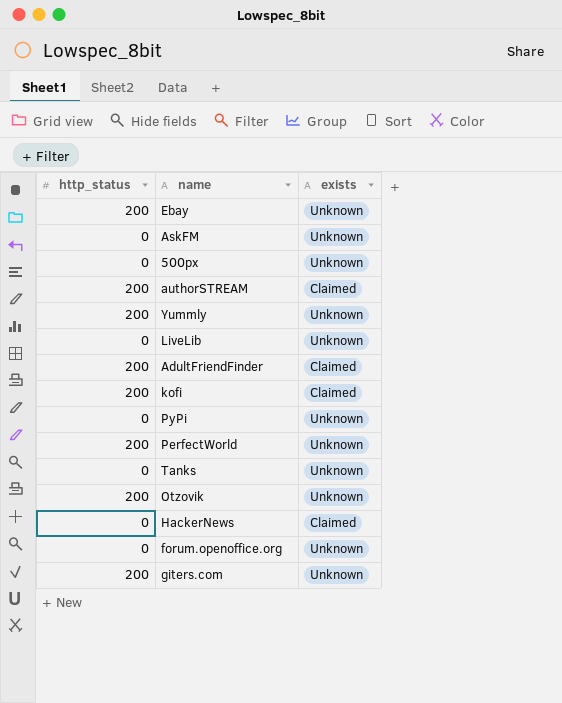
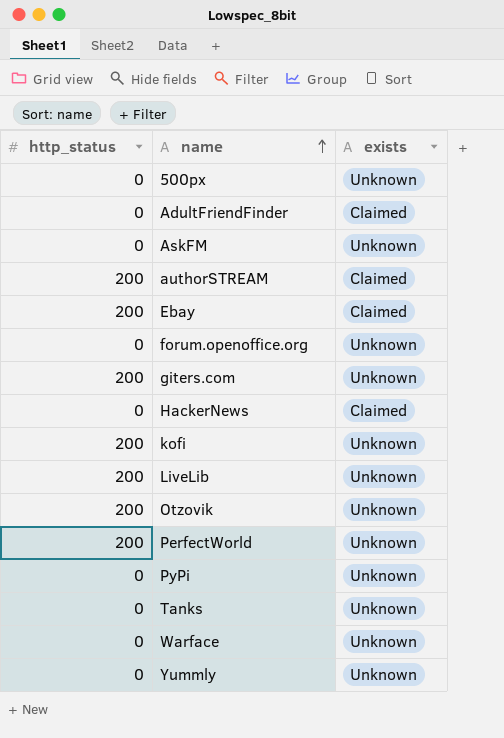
row order: none -> name ascending
AdultFriendFinder | http_status: 200 -> 0
Ebay | exists: Unknown -> Claimed
kofi | exists: Claimed -> Unknown
LiveLib | http_status: 0 -> 200
row Warface: none -> 0 | Unknown
Yummly | http_status: 200 -> 0

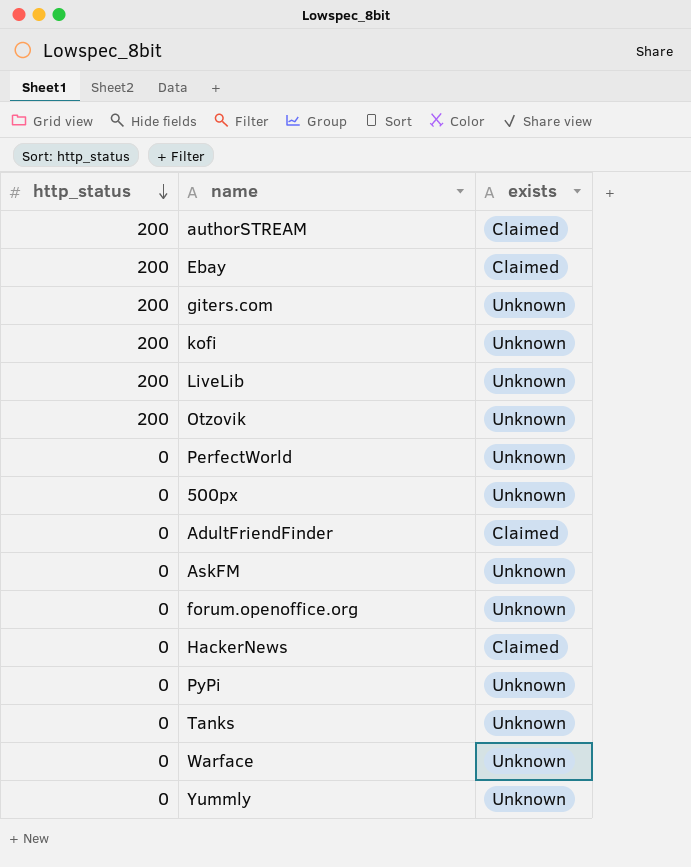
row order: name ascending -> http_status descending
PerfectWorld | http_status: 200 -> 0

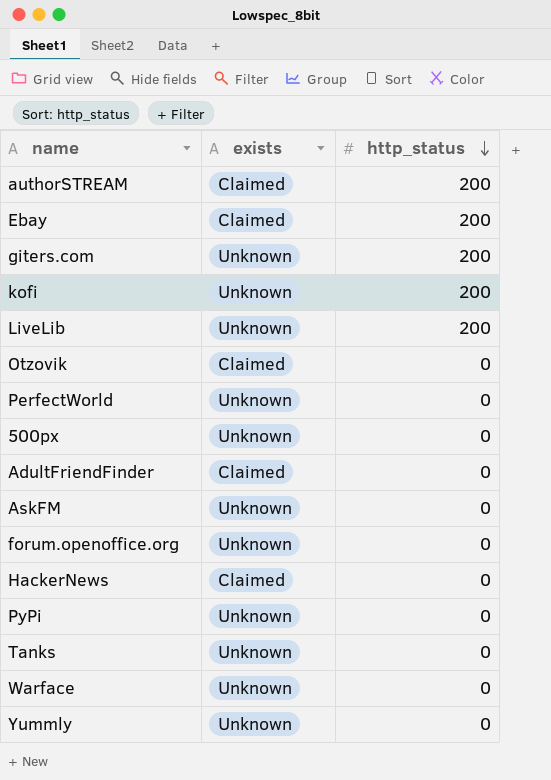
column http_status | position: 1 -> 3
Otzovik | exists: Unknown -> Claimed
Otzovik | http_status: 200 -> 0

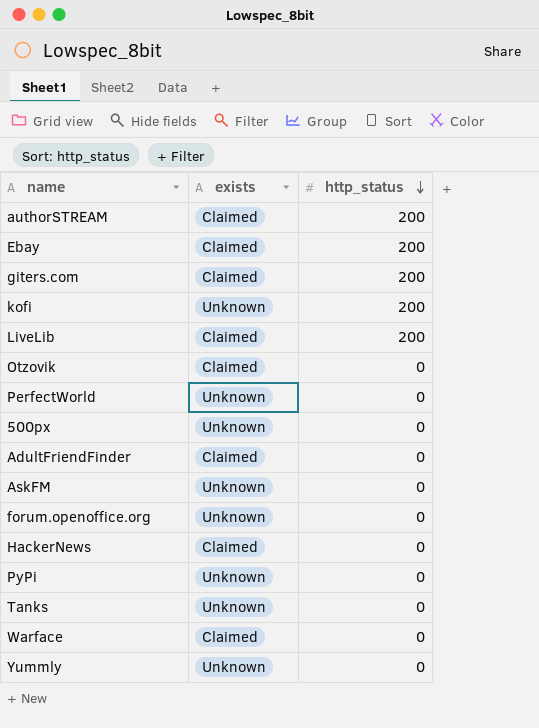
giters.com | exists: Unknown -> Claimed
LiveLib | exists: Unknown -> Claimed
Warface | exists: Unknown -> Claimed

